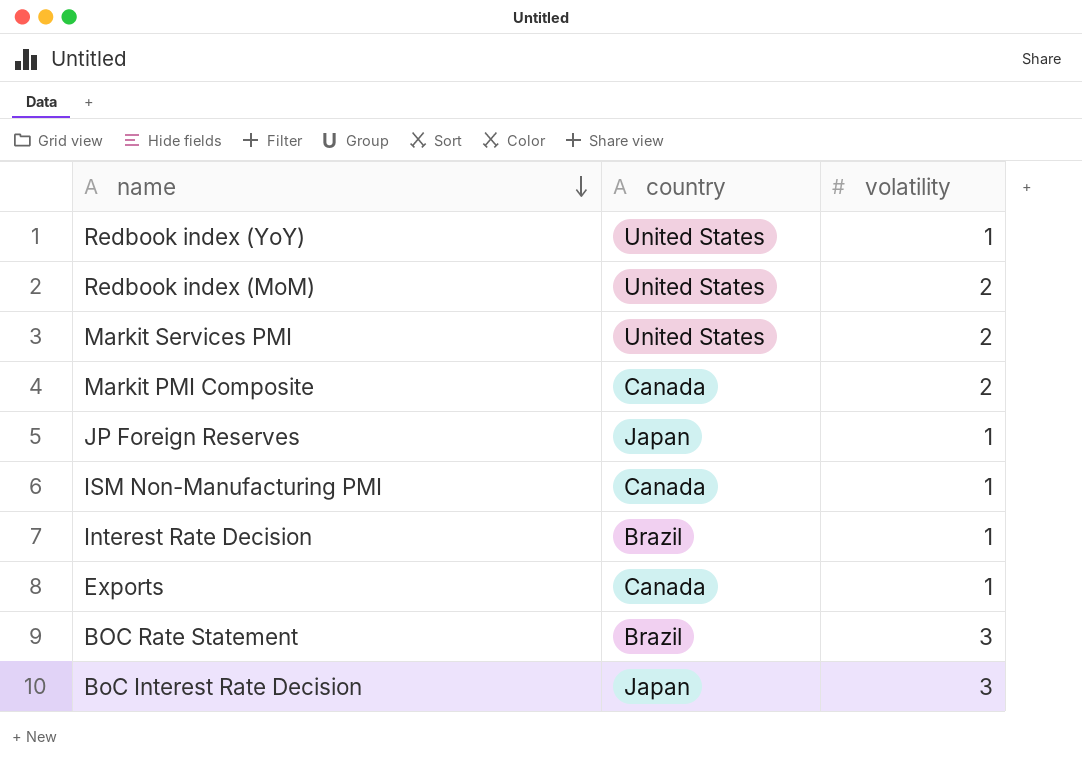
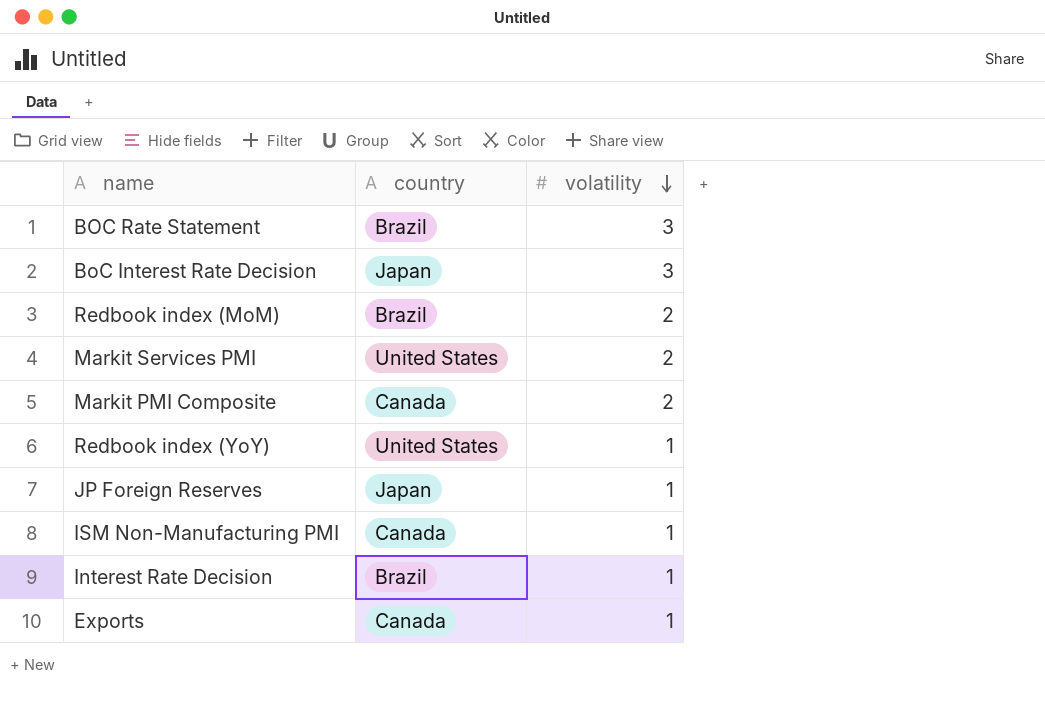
row order: name descending -> volatility descending
Redbook index (MoM) | country: United States -> Brazil

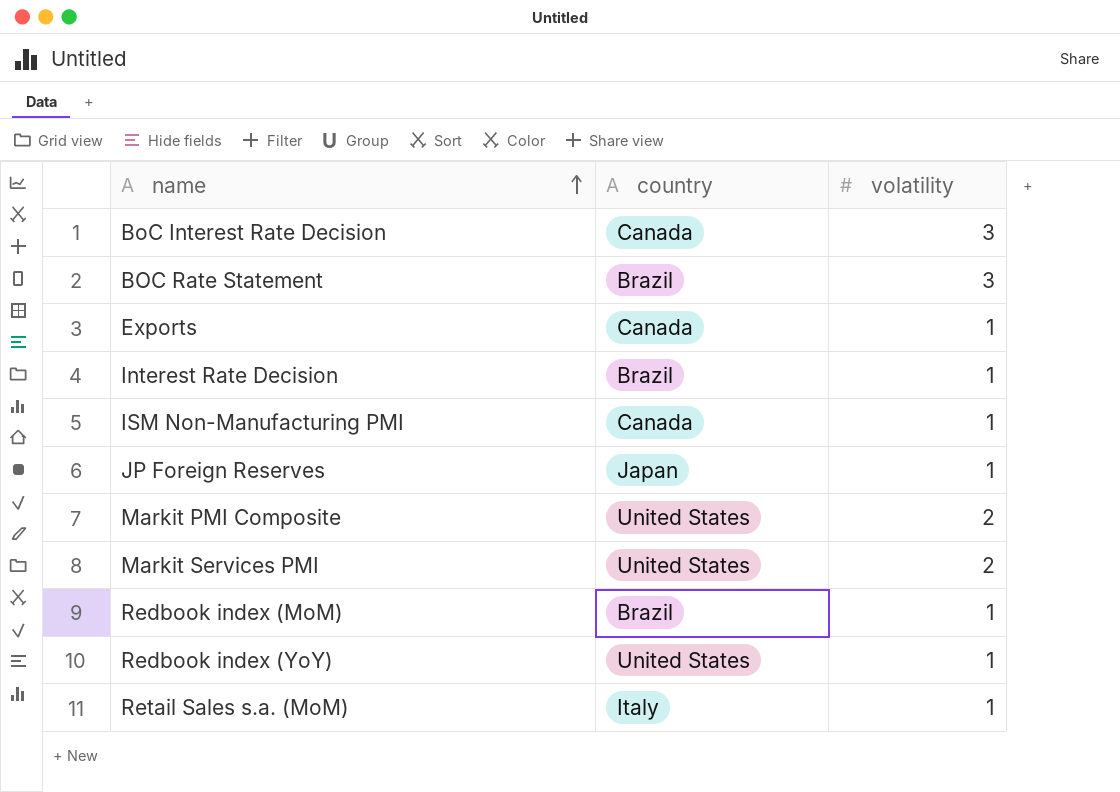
row order: volatility descending -> name ascending
BoC Interest Rate Decision | country: Japan -> Canada
Markit PMI Composite | country: Canada -> United States
Redbook index (MoM) | volatility: 2 -> 1
row Retail Sales s.a. (MoM): none -> Italy | 1

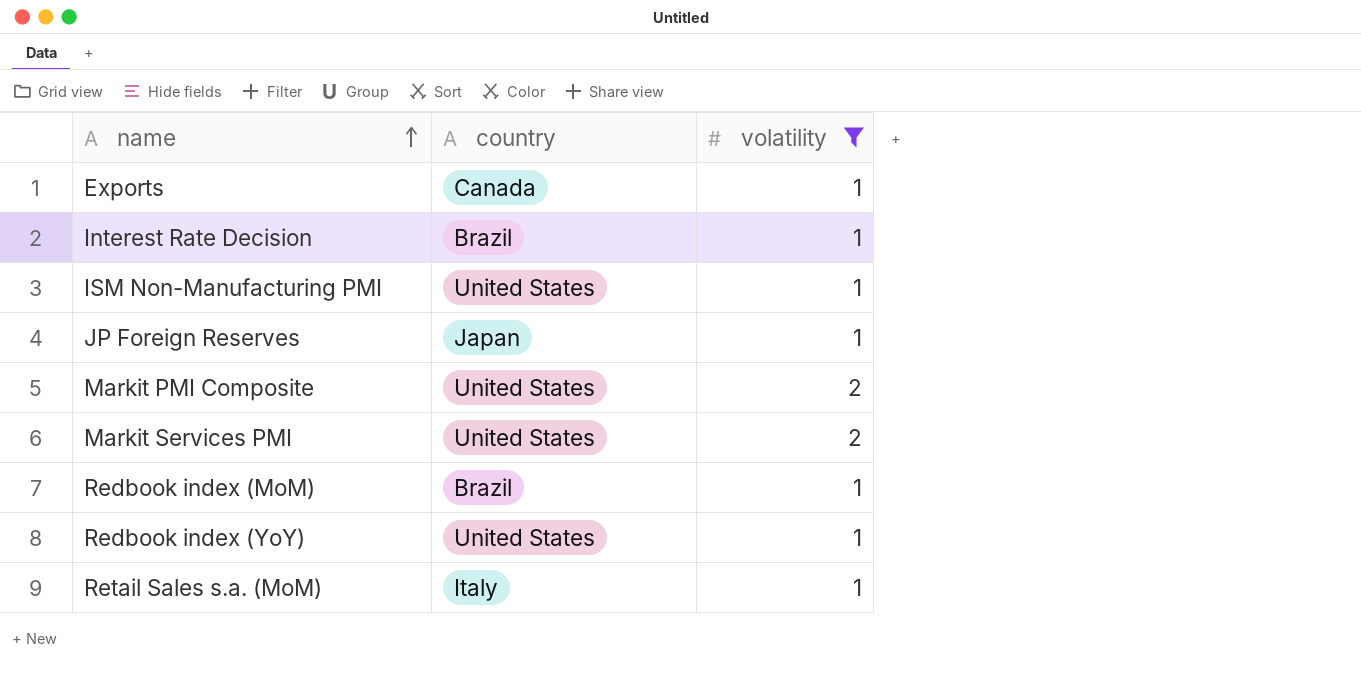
filter: none -> volatility != 3
ISM Non-Manufacturing PMI | country: Canada -> United States

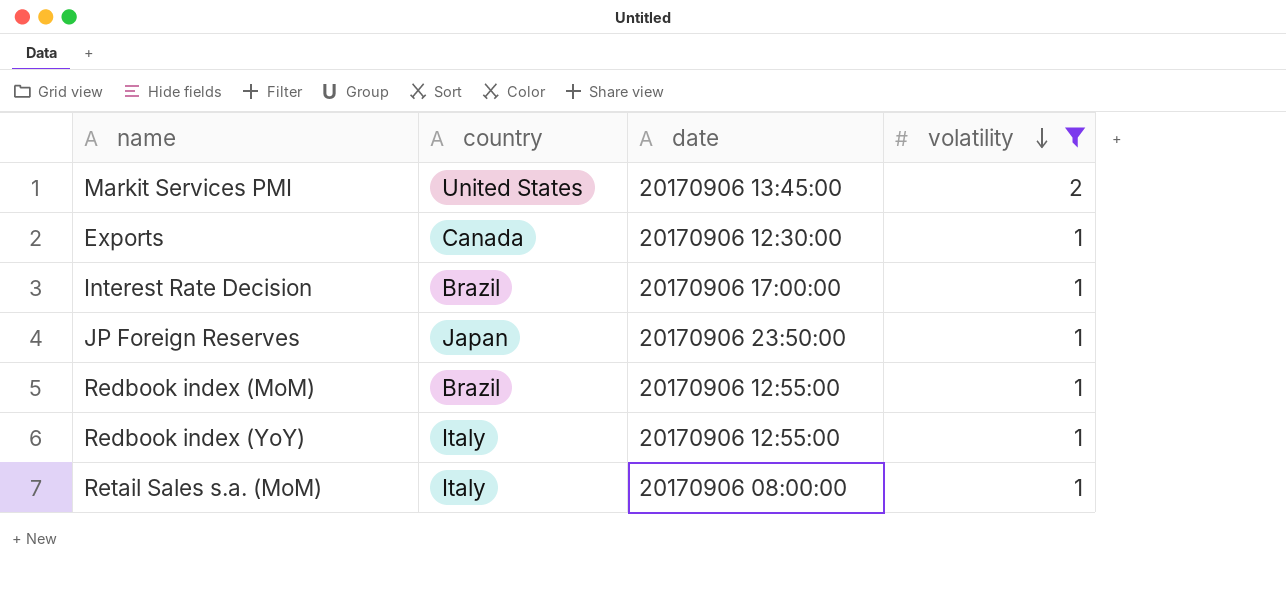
row order: name ascending -> volatility descending
column date | position: none -> 3
row ISM Non-Manufacturing PMI: United States | 1 -> none
row Markit PMI Composite: United States | 2 -> none
Redbook index (YoY) | country: United States -> Italy

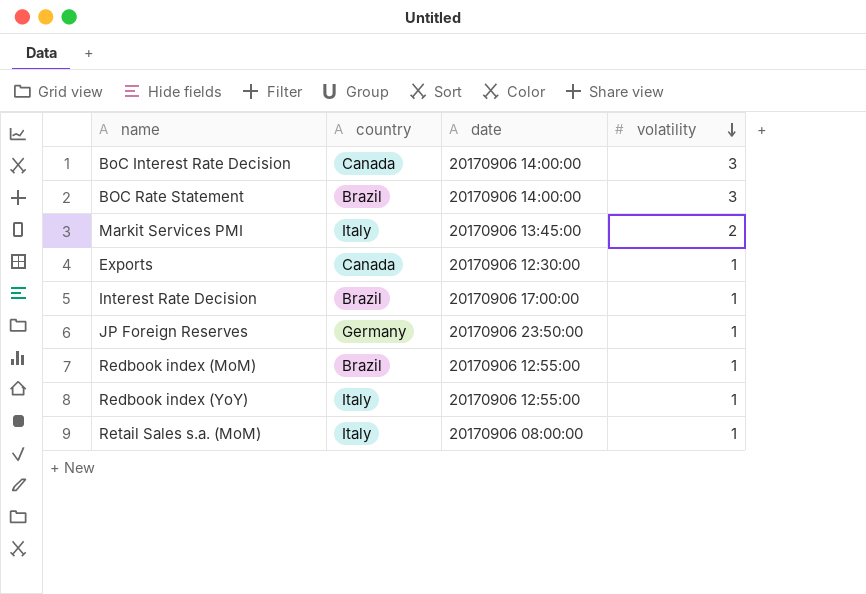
filter: volatility != 3 -> none
Markit Services PMI | country: United States -> Italy
JP Foreign Reserves | country: Japan -> Germany

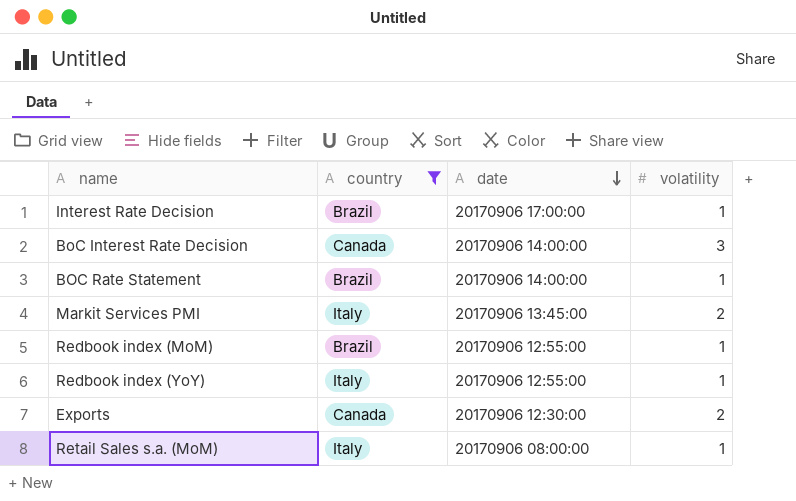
filter: none -> country != Germany
row order: volatility descending -> date descending
BOC Rate Statement | volatility: 3 -> 1
Exports | volatility: 1 -> 2

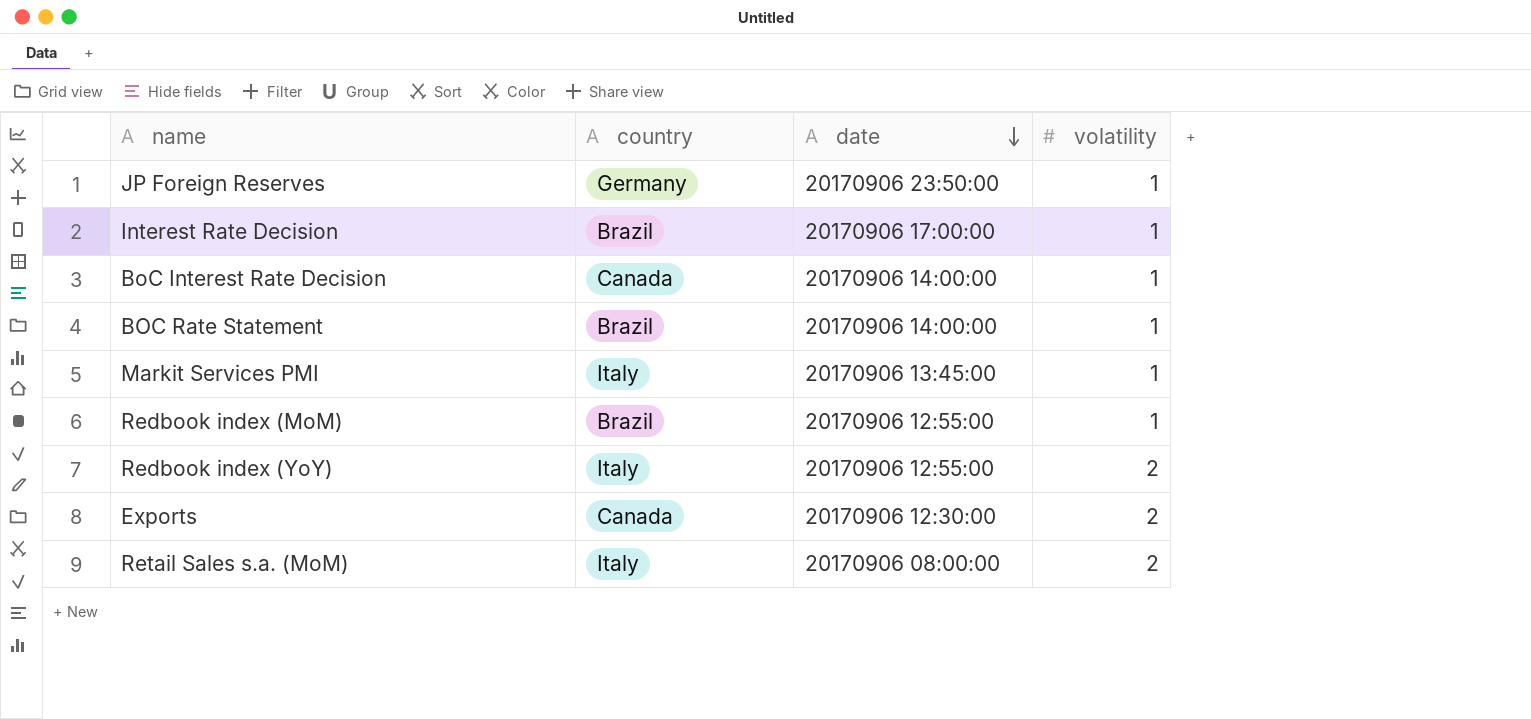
filter: country != Germany -> none
BoC Interest Rate Decision | volatility: 3 -> 1
Markit Services PMI | volatility: 2 -> 1
Redbook index (YoY) | volatility: 1 -> 2
Retail Sales s.a. (MoM) | volatility: 1 -> 2

